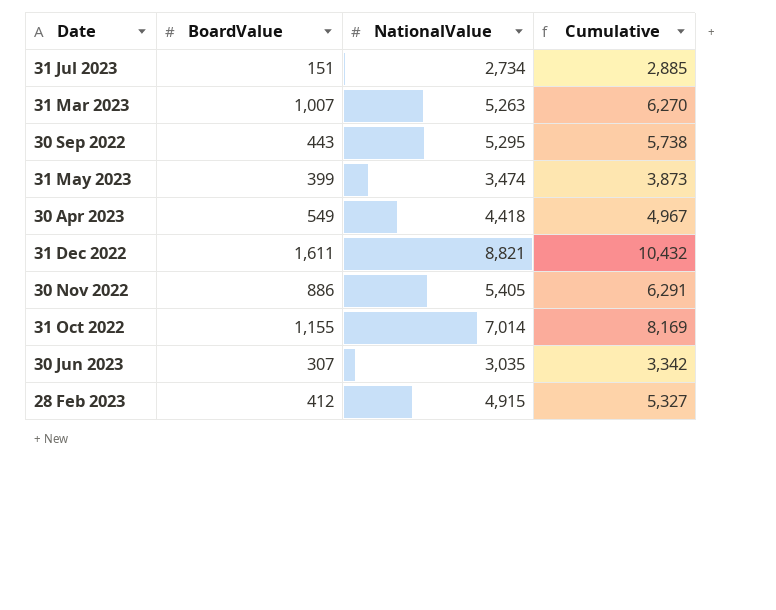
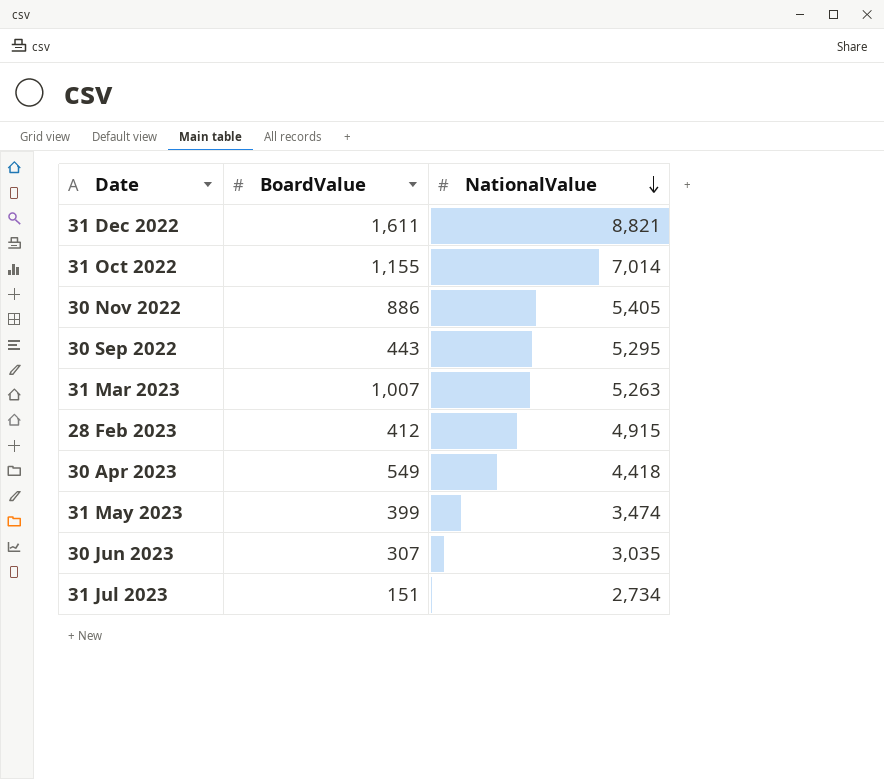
row order: none -> NationalValue descending
column Cumulative | formula: [BoardValue] + [NationalValue] -> none

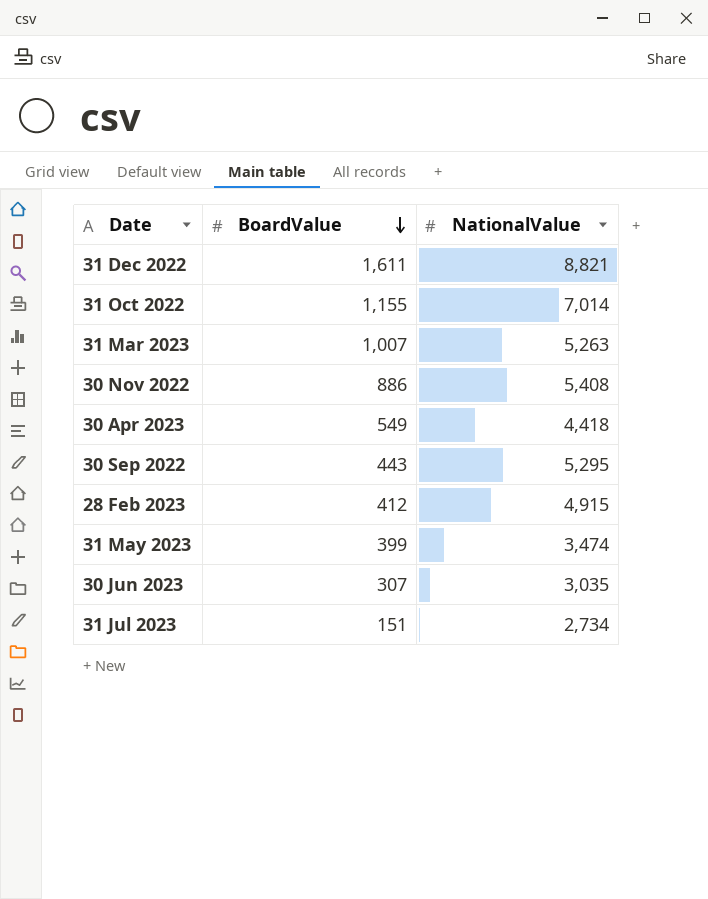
row order: NationalValue descending -> BoardValue descending
30 Nov 2022 | NationalValue: 5,405 -> 5,408

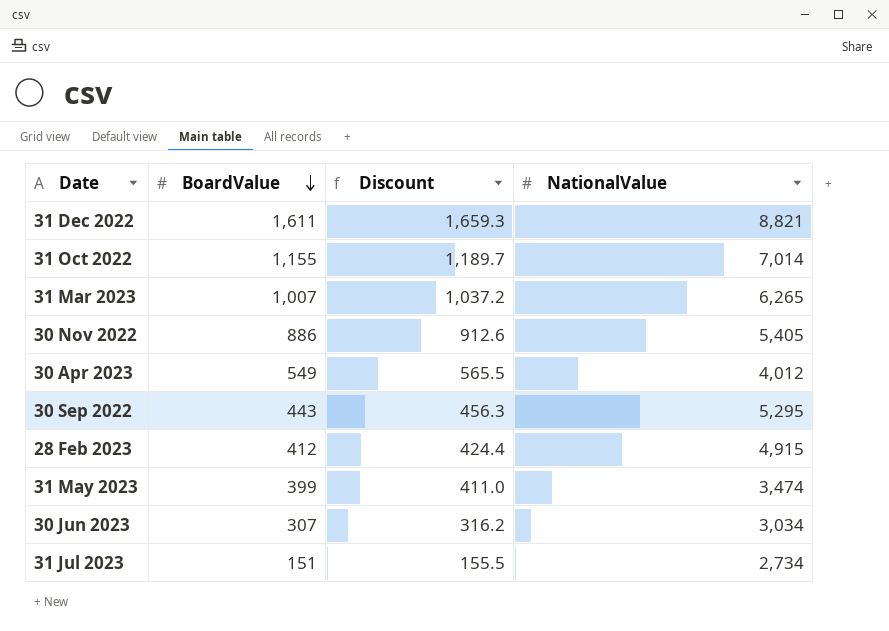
column Discount | formula: none -> [BoardValue] * 1.03
31 Mar 2023 | NationalValue: 5,263 -> 6,265
30 Nov 2022 | NationalValue: 5,408 -> 5,405
30 Apr 2023 | NationalValue: 4,418 -> 4,012
30 Jun 2023 | NationalValue: 3,035 -> 3,034

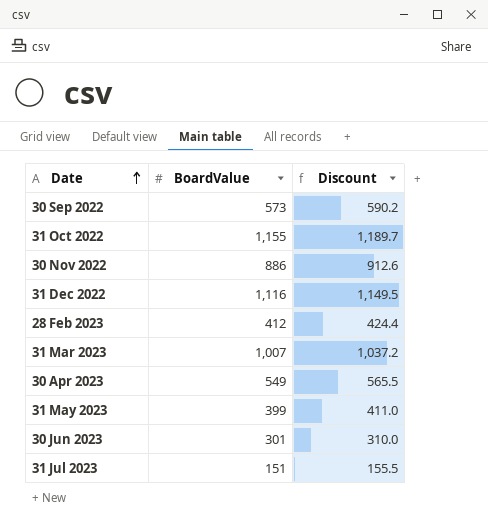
row order: BoardValue descending -> Date ascending
column NationalValue | position: 4 -> none
30 Sep 2022 | BoardValue: 443 -> 573
30 Sep 2022 | Discount: 456.3 -> 590.2
31 Dec 2022 | BoardValue: 1,611 -> 1,116
31 Dec 2022 | Discount: 1,659.3 -> 1,149.5
30 Jun 2023 | BoardValue: 307 -> 301
30 Jun 2023 | Discount: 316.2 -> 310.0

